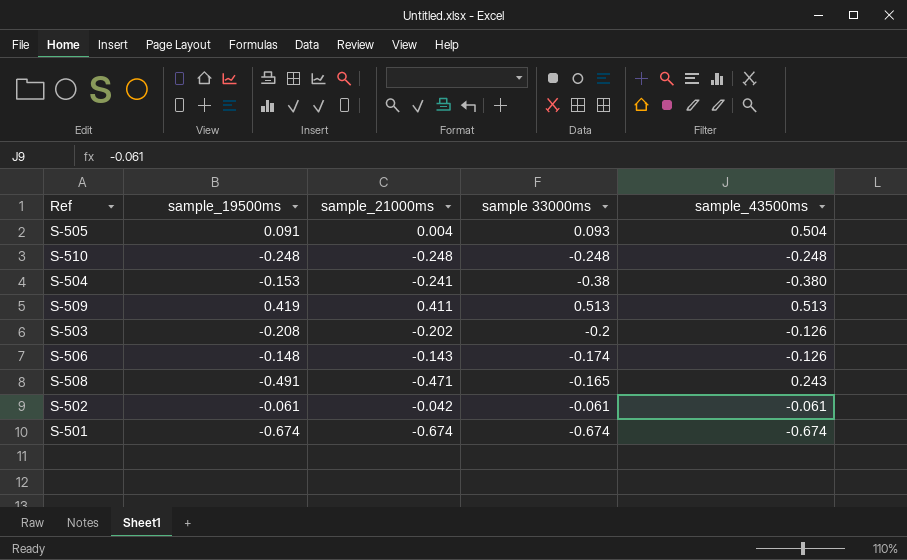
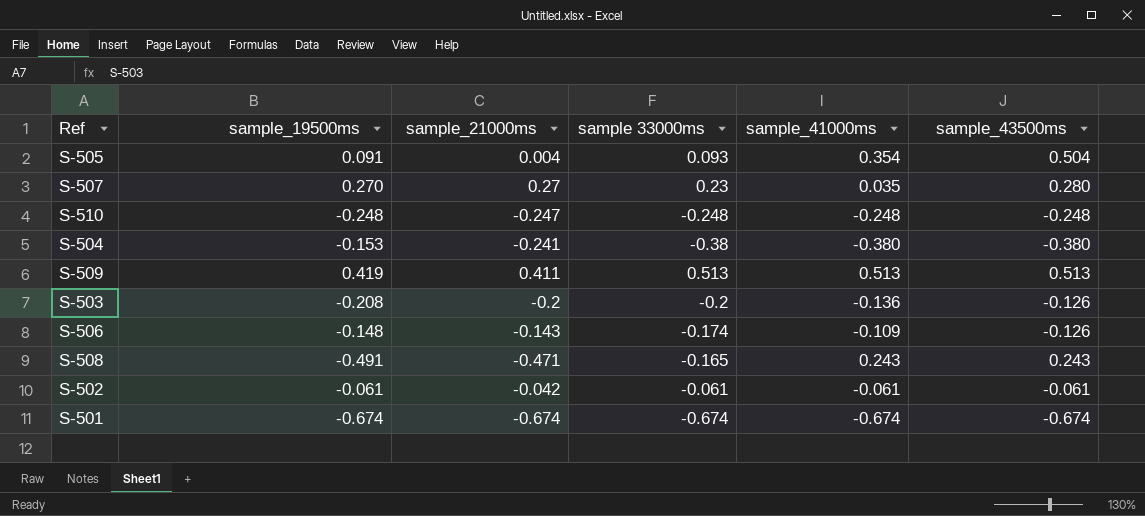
column sample_41000ms | position: none -> 5
row S-507: none -> 0.270 | 0.27 | 0.23 | 0.035 | 0.280
S-510 | sample_21000ms: -0.248 -> -0.247
S-503 | sample_21000ms: -0.202 -> -0.2

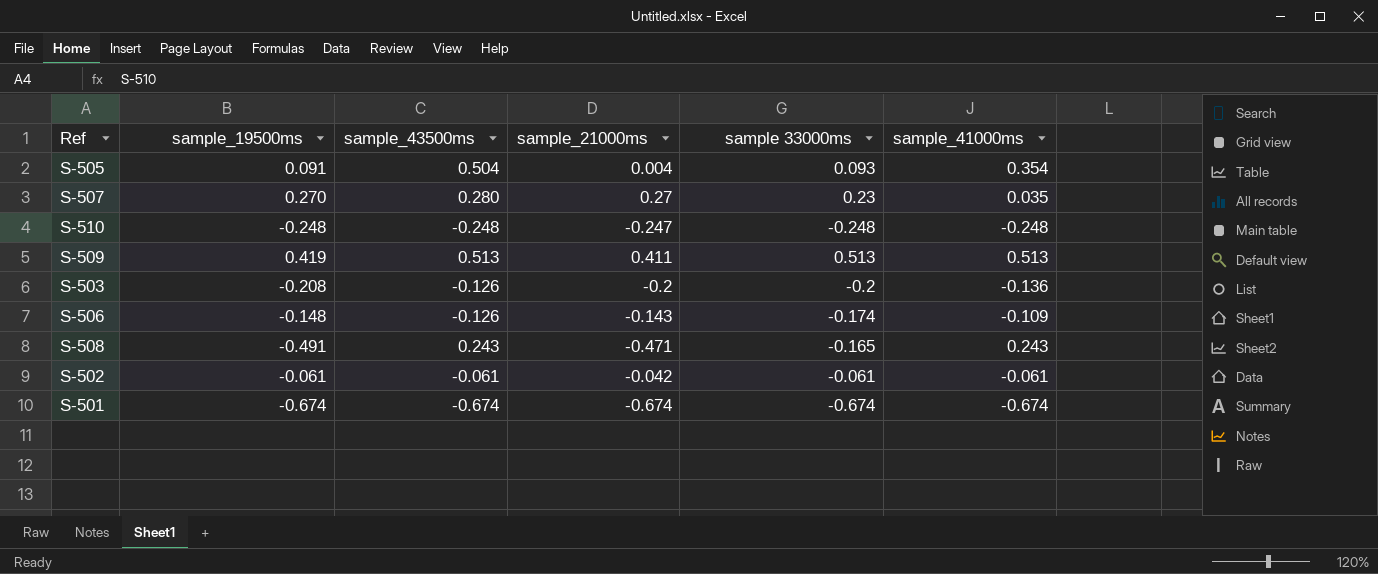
column sample_43500ms | position: 6 -> 3
row S-504: -0.153 | -0.241 | -0.38 | -0.380 | -0.380 -> none

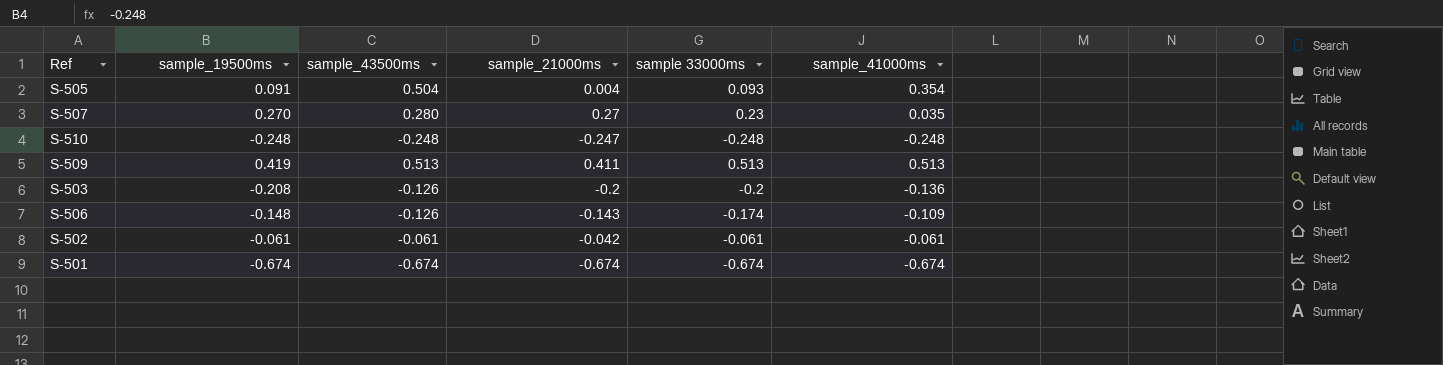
row S-508: -0.491 | 0.243 | -0.471 | -0.165 | 0.243 -> none

